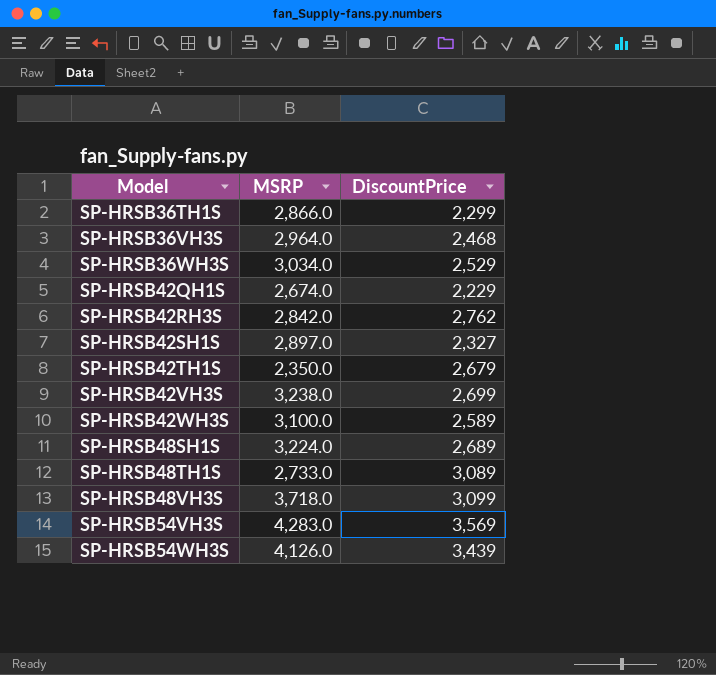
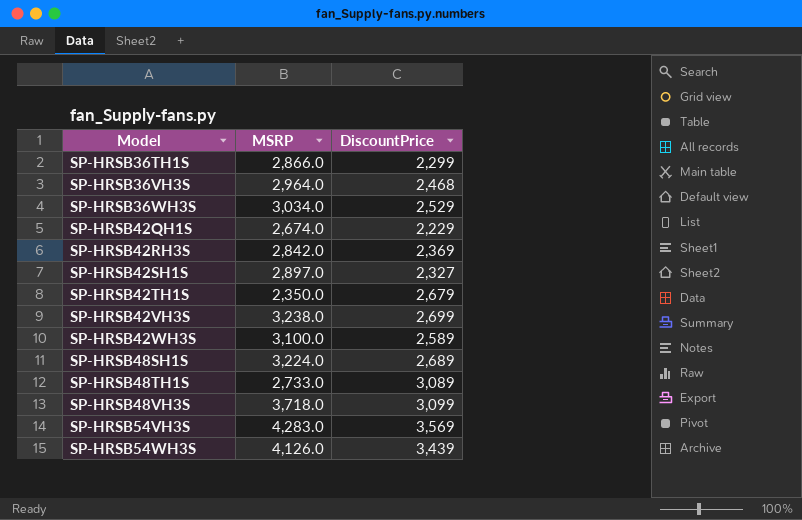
SP-HRSB42RH3S | DiscountPrice: 2,762 -> 2,369

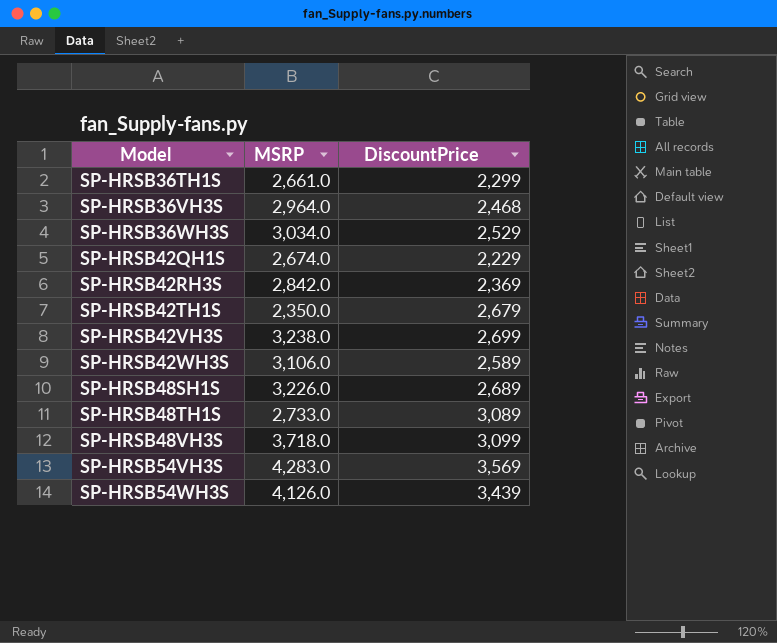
row SP-HRSB42SH1S: 2,897.0 | 2,327 -> none
SP-HRSB36TH1S | MSRP: 2,866.0 -> 2,661.0
SP-HRSB42WH3S | MSRP: 3,100.0 -> 3,106.0
SP-HRSB48SH1S | MSRP: 3,224.0 -> 3,226.0

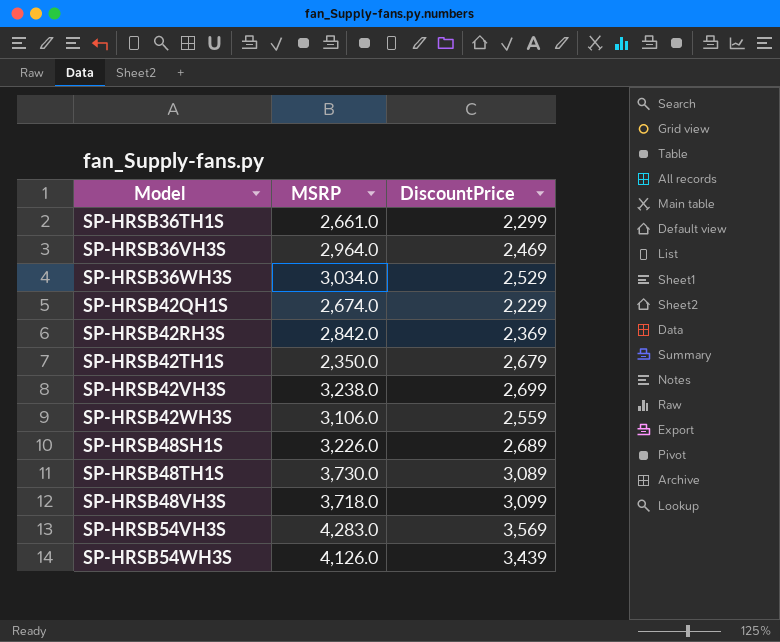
SP-HRSB36VH3S | DiscountPrice: 2,468 -> 2,469
SP-HRSB42WH3S | DiscountPrice: 2,589 -> 2,559
SP-HRSB48TH1S | MSRP: 2,733.0 -> 3,730.0

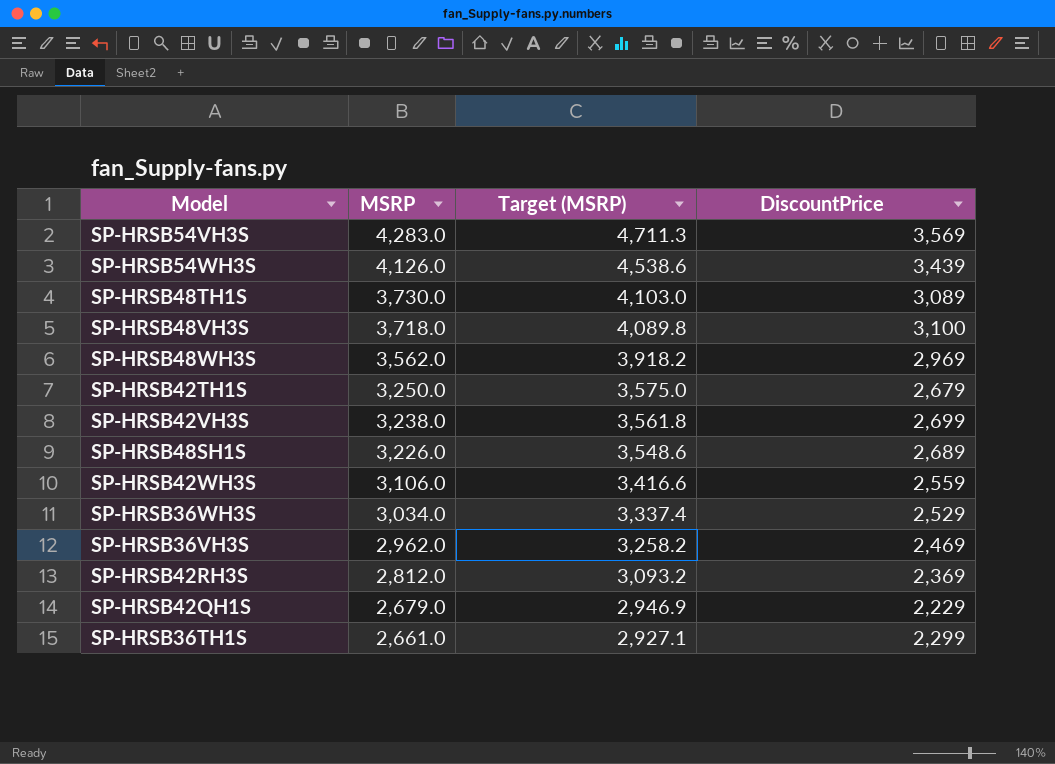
row order: Model ascending -> MSRP descending
column Target (MSRP) | formula: none -> [MSRP] * 1.1
SP-HRSB48VH3S | DiscountPrice: 3,099 -> 3,100
row SP-HRSB48WH3S: none -> 3,562.0 | 3,918.2 | 2,969
SP-HRSB42TH1S | MSRP: 2,350.0 -> 3,250.0
SP-HRSB36VH3S | MSRP: 2,964.0 -> 2,962.0
SP-HRSB42RH3S | MSRP: 2,842.0 -> 2,812.0
SP-HRSB42QH1S | MSRP: 2,674.0 -> 2,679.0

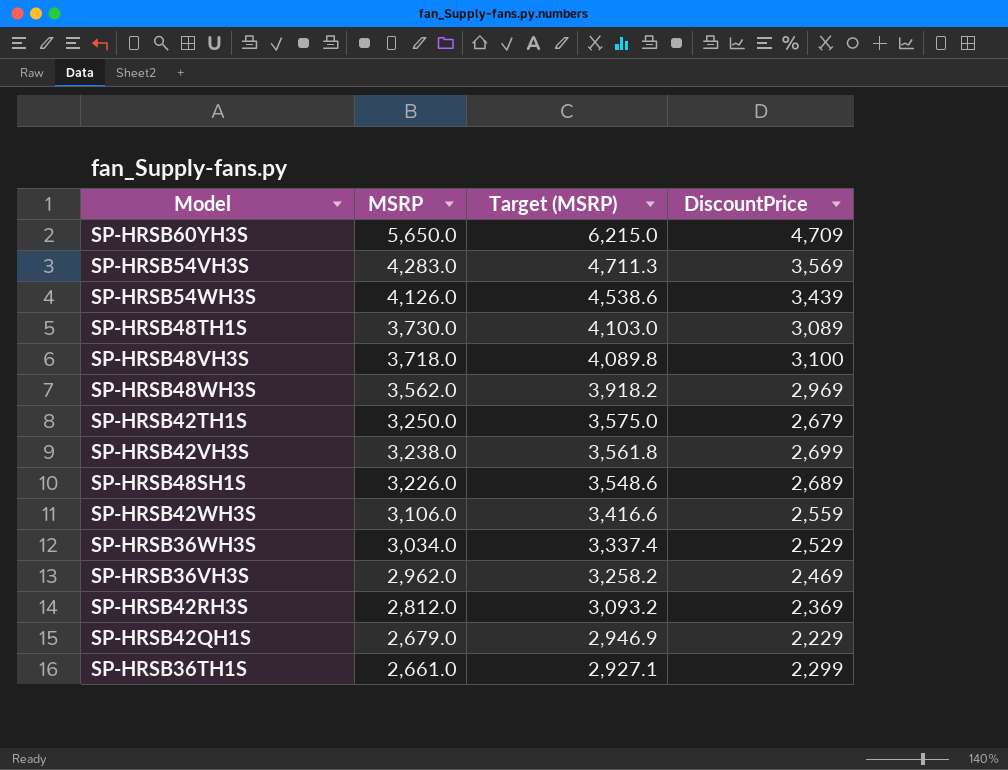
row SP-HRSB60YH3S: none -> 5,650.0 | 6,215.0 | 4,709

